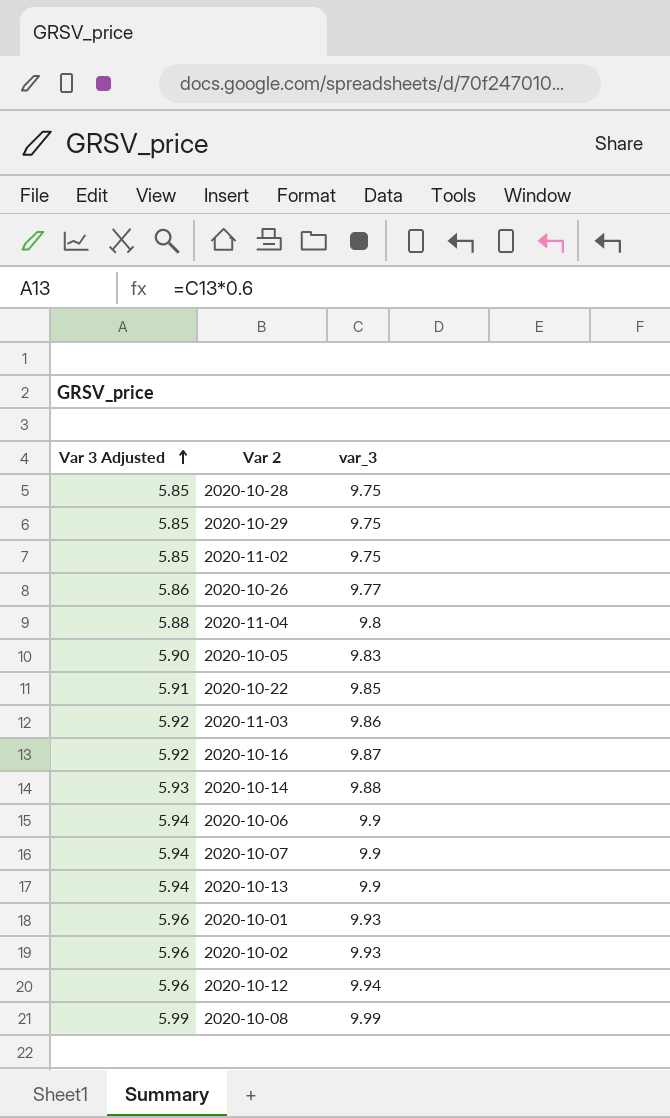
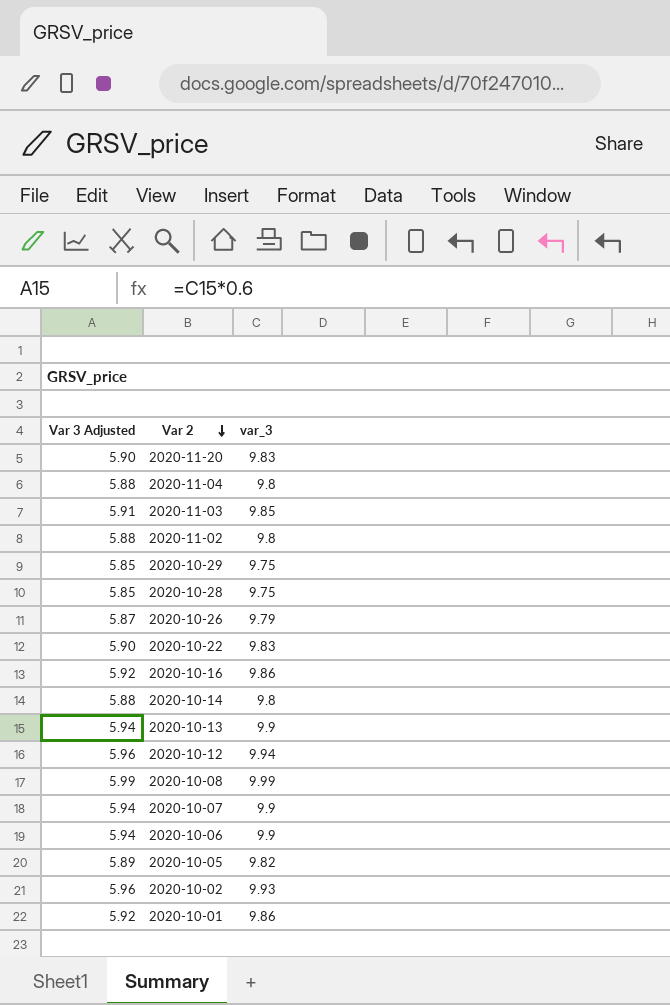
row order: Var 3 Adjusted ascending -> Var 2 descending
row 2020-11-20: none -> 5.90 | 9.83
2020-11-03 | Var 3 Adjusted: 5.92 -> 5.91
2020-11-03 | var_3: 9.86 -> 9.85
2020-11-02 | Var 3 Adjusted: 5.85 -> 5.88
2020-11-02 | var_3: 9.75 -> 9.8
2020-10-26 | Var 3 Adjusted: 5.86 -> 5.87
2020-10-26 | var_3: 9.77 -> 9.79
2020-10-22 | Var 3 Adjusted: 5.91 -> 5.90
2020-10-22 | var_3: 9.85 -> 9.83
2020-10-16 | var_3: 9.87 -> 9.86
2020-10-14 | Var 3 Adjusted: 5.93 -> 5.88
2020-10-14 | var_3: 9.88 -> 9.8
2020-10-05 | Var 3 Adjusted: 5.90 -> 5.89
2020-10-05 | var_3: 9.83 -> 9.82
2020-10-01 | Var 3 Adjusted: 5.96 -> 5.92
2020-10-01 | var_3: 9.93 -> 9.86

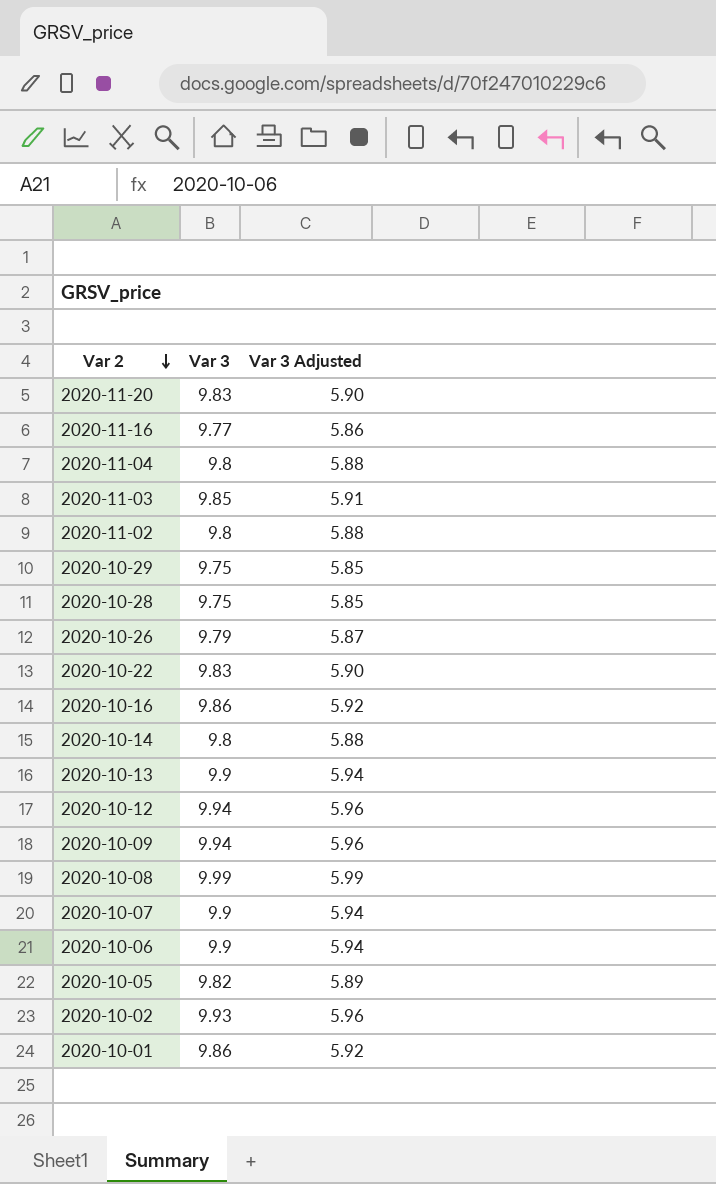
column name: var_3 -> Var 3
column Var 3 Adjusted | position: 1 -> 3
row 2020-11-16: none -> 9.77 | 5.86
row 2020-10-09: none -> 9.94 | 5.96

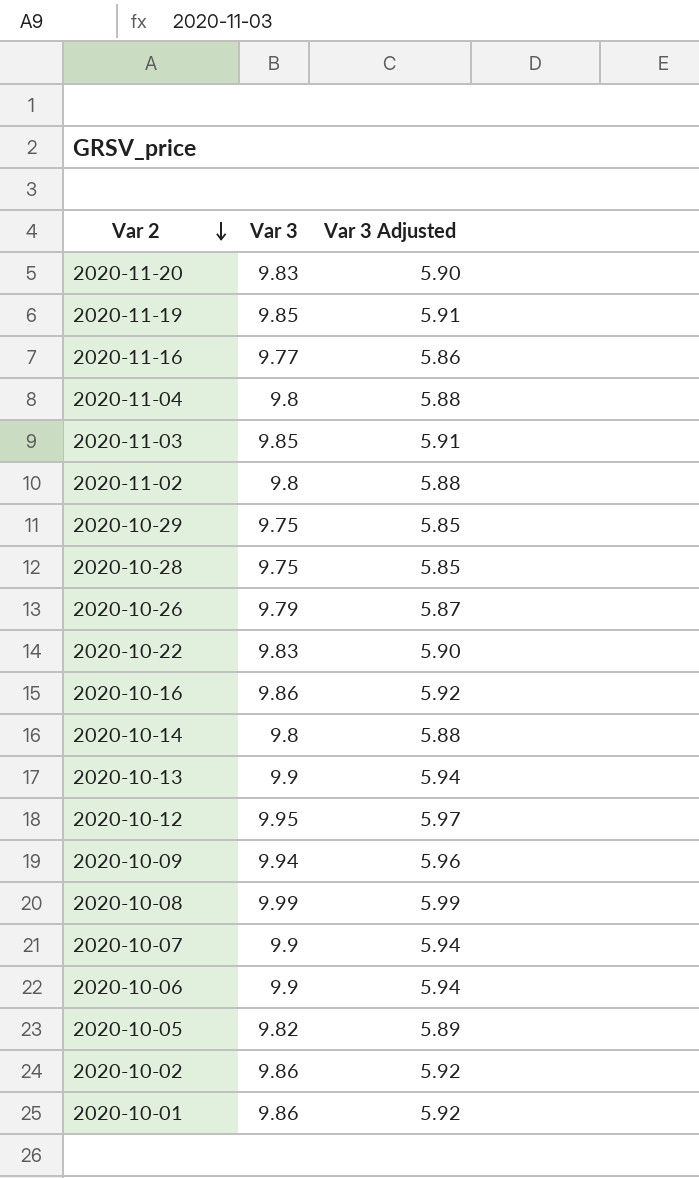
row 2020-11-19: none -> 9.85 | 5.91
2020-10-12 | Var 3: 9.94 -> 9.95
2020-10-12 | Var 3 Adjusted: 5.96 -> 5.97
2020-10-02 | Var 3: 9.93 -> 9.86
2020-10-02 | Var 3 Adjusted: 5.96 -> 5.92

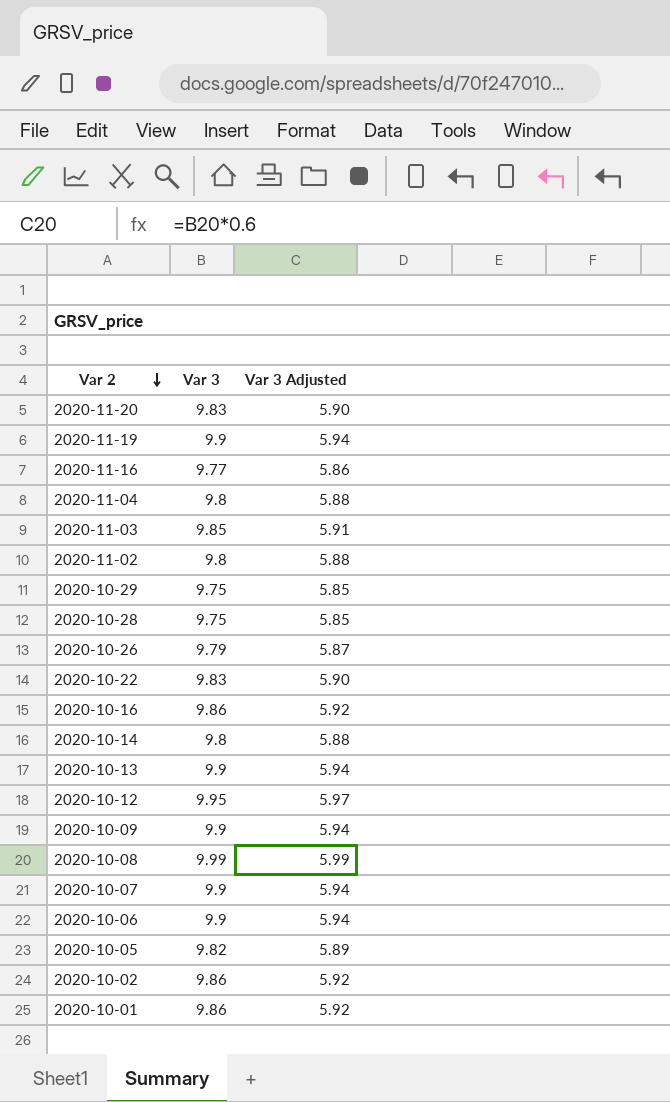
2020-11-19 | Var 3: 9.85 -> 9.9
2020-11-19 | Var 3 Adjusted: 5.91 -> 5.94
2020-10-09 | Var 3: 9.94 -> 9.9
2020-10-09 | Var 3 Adjusted: 5.96 -> 5.94

